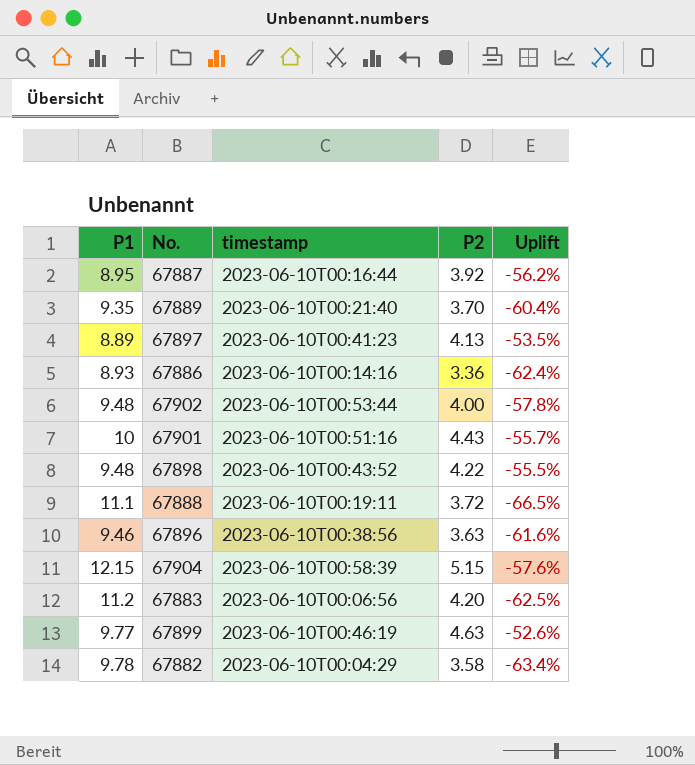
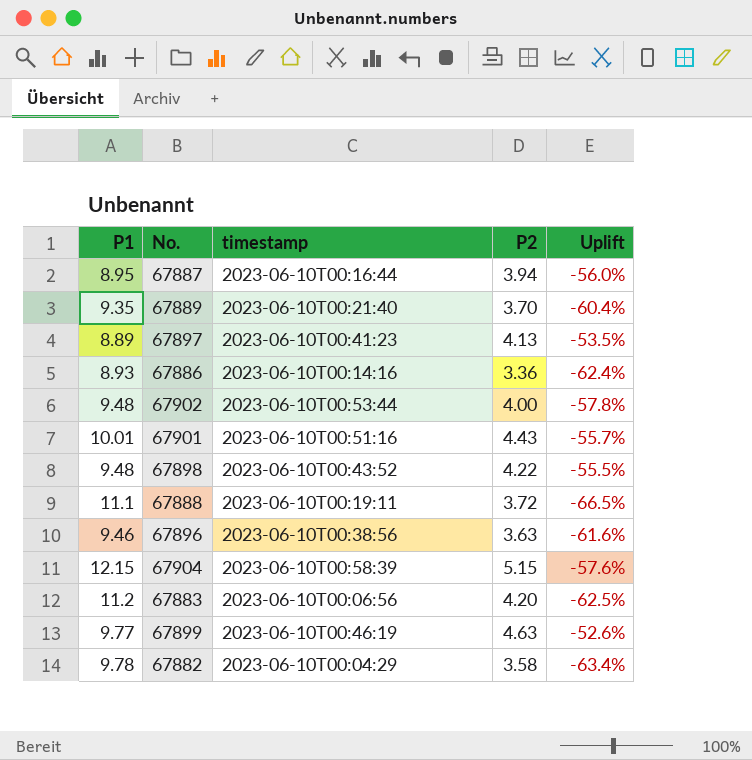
67887 | P2: 3.92 -> 3.94
67887 | Uplift: -56.2% -> -56.0%
67901 | P1: 10 -> 10.01

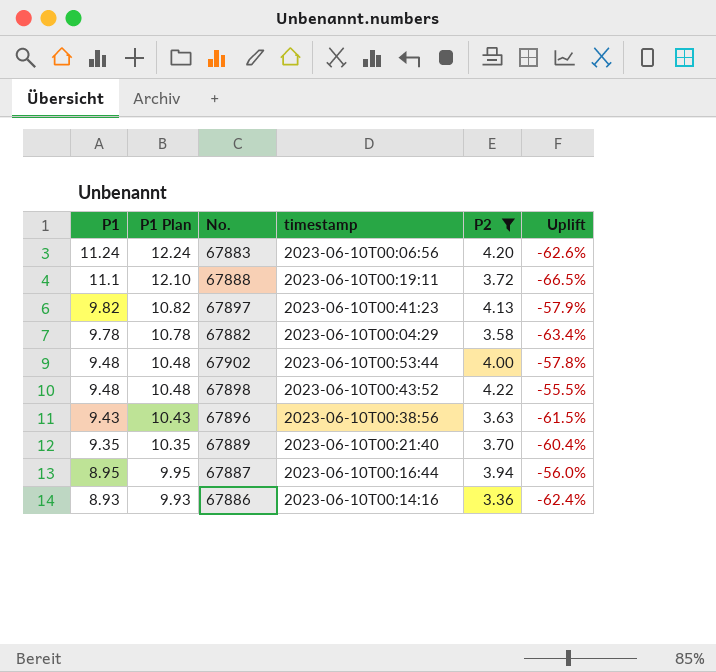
filter: none -> P2 <= 4.22
row order: none -> P1 descending
column P1 Plan | formula: none -> [P1] + 1
67883 | P1: 11.2 -> 11.24
67883 | Uplift: -62.5% -> -62.6%
67897 | P1: 8.89 -> 9.82
67897 | Uplift: -53.5% -> -57.9%
67896 | P1: 9.46 -> 9.43
67896 | Uplift: -61.6% -> -61.5%

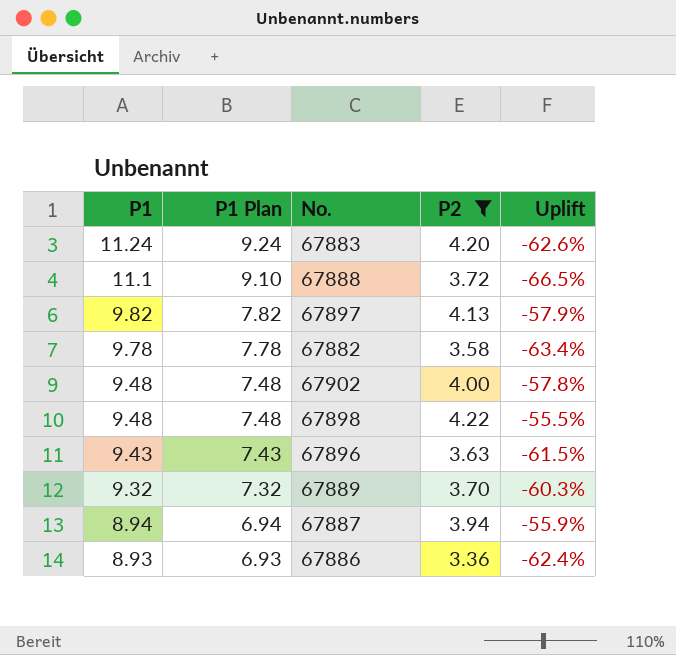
column timestamp | position: 4 -> none
column P1 Plan | formula: [P1] + 1 -> [P1] - 2
67889 | P1: 9.35 -> 9.32
67889 | Uplift: -60.4% -> -60.3%
67887 | P1: 8.95 -> 8.94
67887 | Uplift: -56.0% -> -55.9%

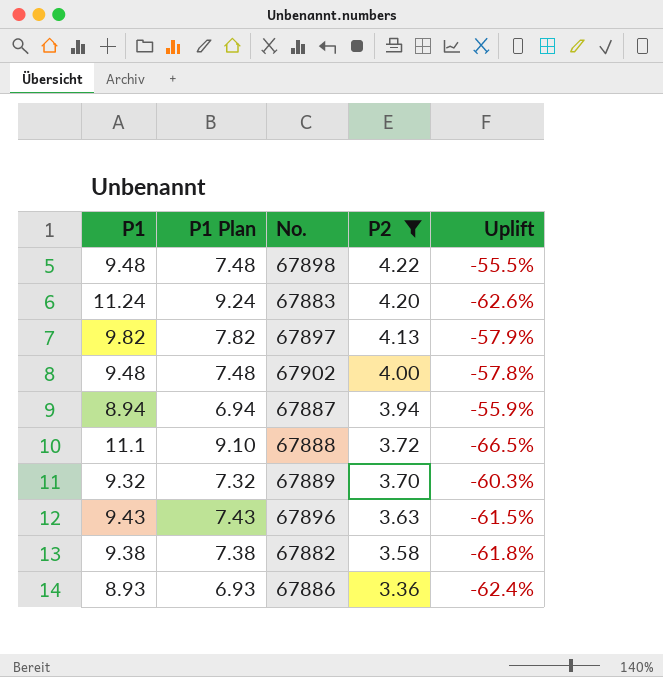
row order: P1 descending -> P2 descending
67882 | P1: 9.78 -> 9.38
67882 | P1 Plan: 7.78 -> 7.38
67882 | Uplift: -63.4% -> -61.8%

